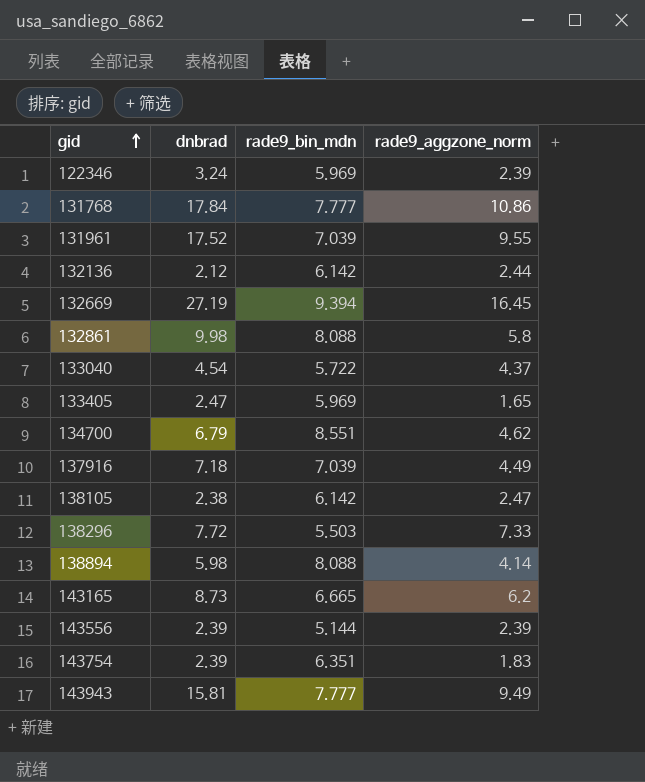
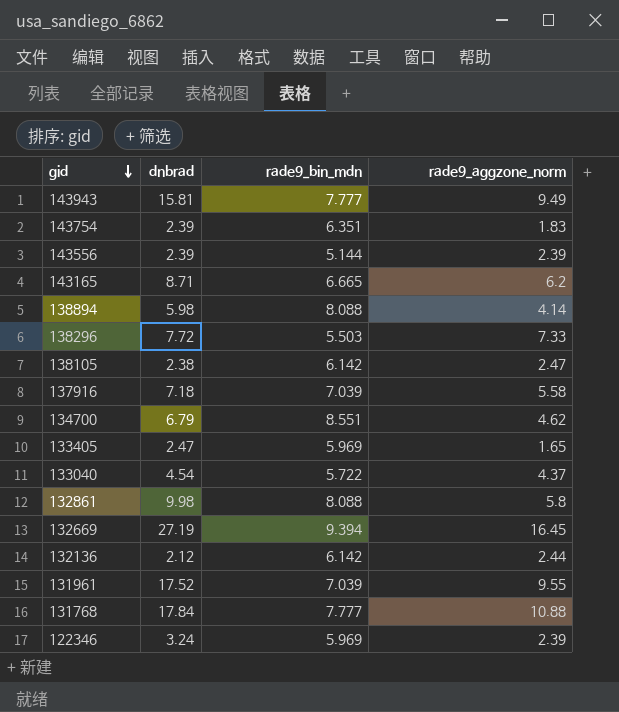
row order: gid ascending -> gid descending
143165 | dnbrad: 8.73 -> 8.71
137916 | rade9_aggzone_norm: 4.49 -> 5.58
131768 | rade9_aggzone_norm: 10.86 -> 10.88

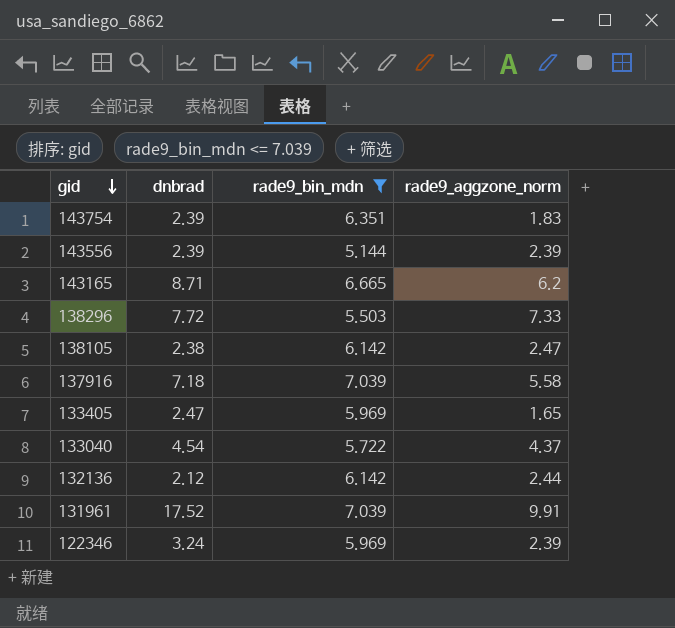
filter: none -> rade9_bin_mdn <= 7.039
131961 | rade9_aggzone_norm: 9.55 -> 9.91

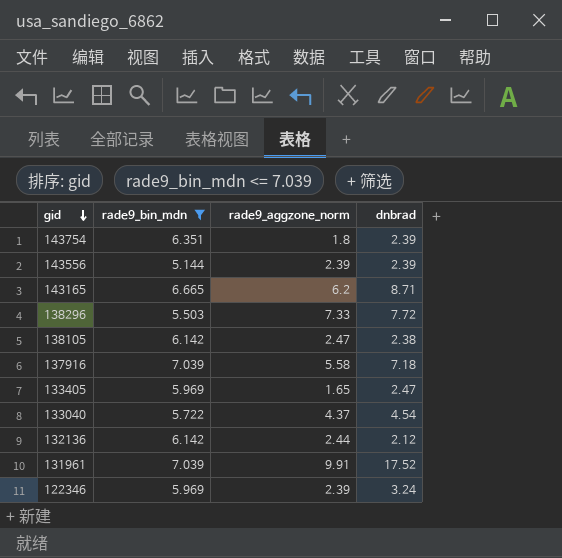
column dnbrad | position: 2 -> 4
143754 | rade9_aggzone_norm: 1.83 -> 1.8

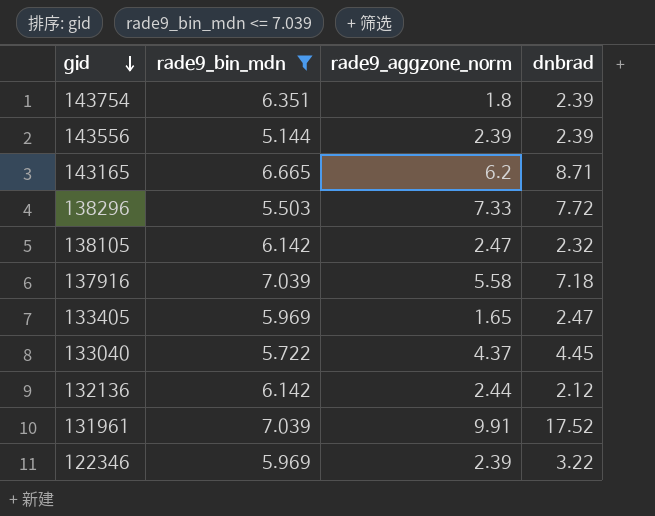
138105 | dnbrad: 2.38 -> 2.32
133040 | dnbrad: 4.54 -> 4.45
122346 | dnbrad: 3.24 -> 3.22

